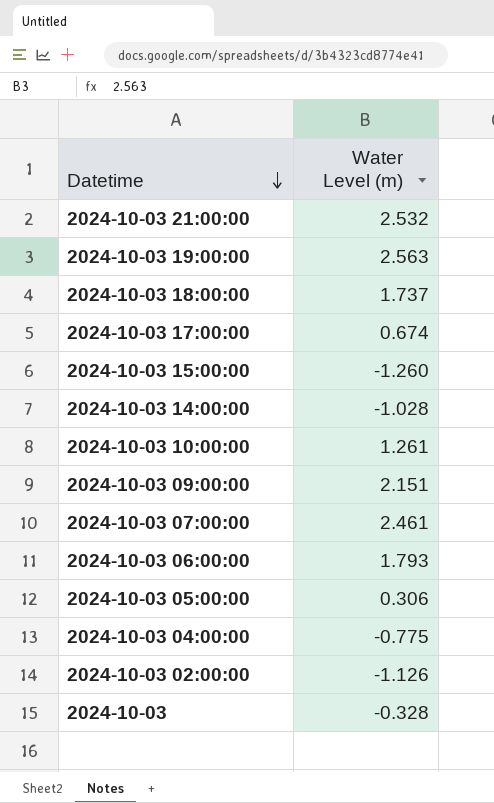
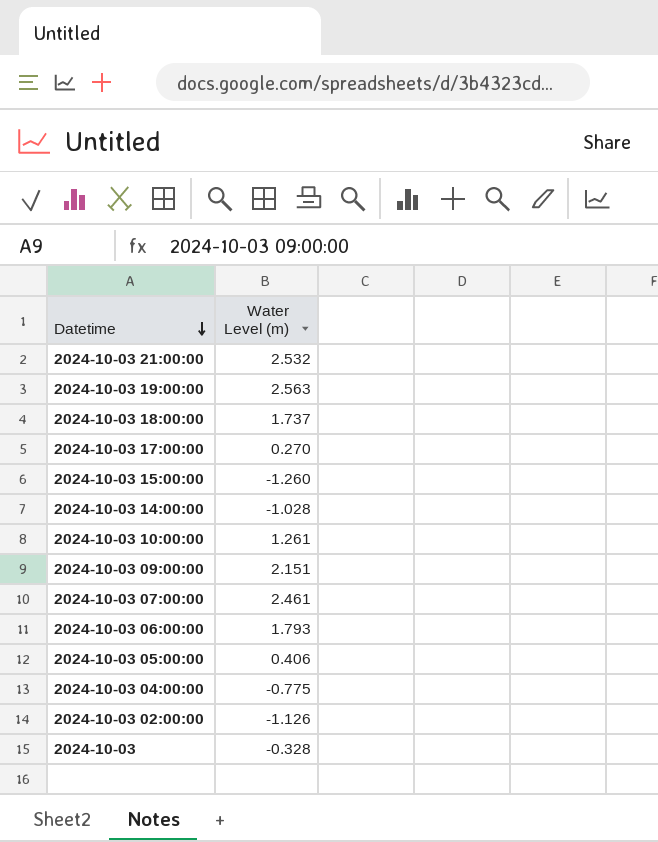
2024-10-03 17:00:00 | Water Level (m): 0.674 -> 0.270
2024-10-03 05:00:00 | Water Level (m): 0.306 -> 0.406

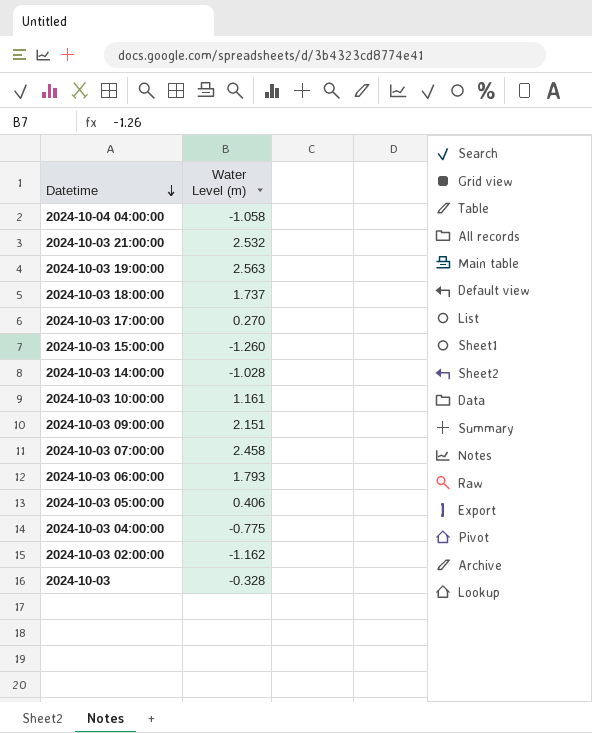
row 2024-10-04 04:00:00: none -> -1.058
2024-10-03 10:00:00 | Water Level (m): 1.261 -> 1.161
2024-10-03 07:00:00 | Water Level (m): 2.461 -> 2.458
2024-10-03 02:00:00 | Water Level (m): -1.126 -> -1.162

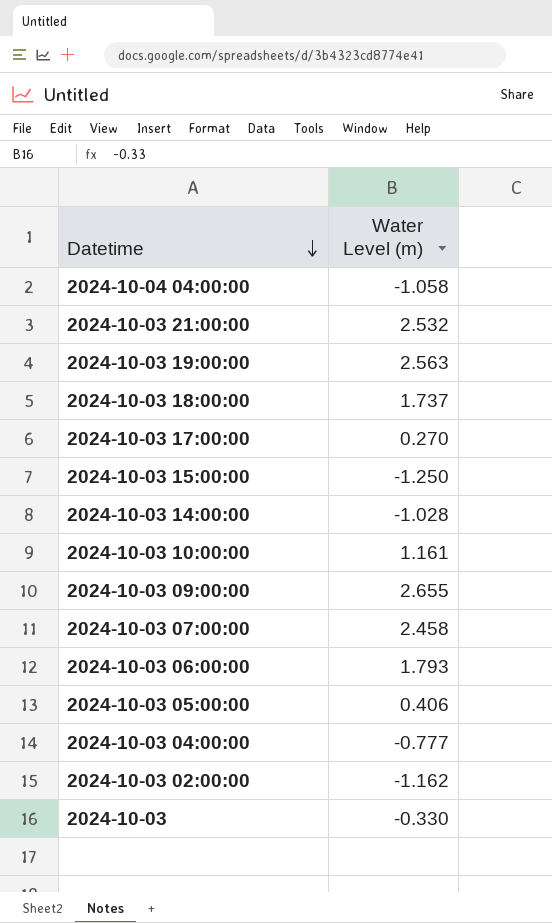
2024-10-03 15:00:00 | Water Level (m): -1.260 -> -1.250
2024-10-03 09:00:00 | Water Level (m): 2.151 -> 2.655
2024-10-03 04:00:00 | Water Level (m): -0.775 -> -0.777
2024-10-03 | Water Level (m): -0.328 -> -0.330

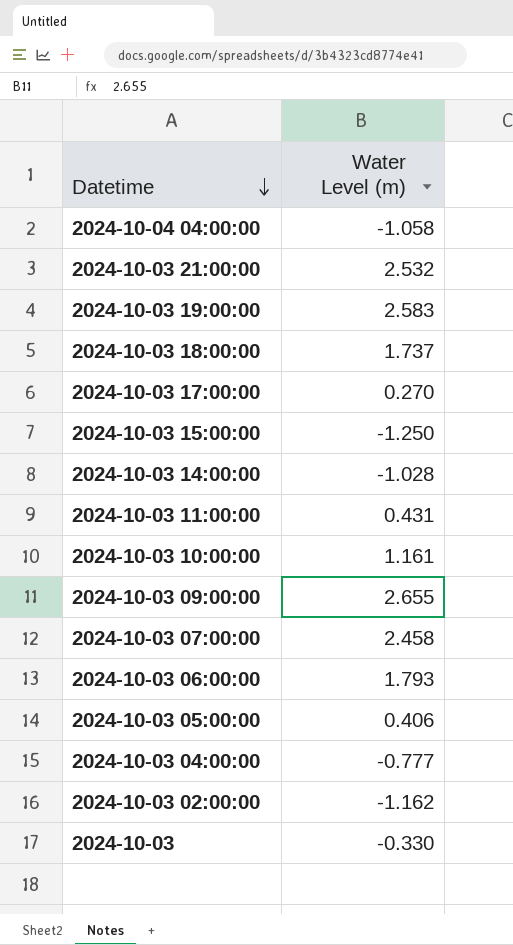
2024-10-03 19:00:00 | Water Level (m): 2.563 -> 2.583
row 2024-10-03 11:00:00: none -> 0.431

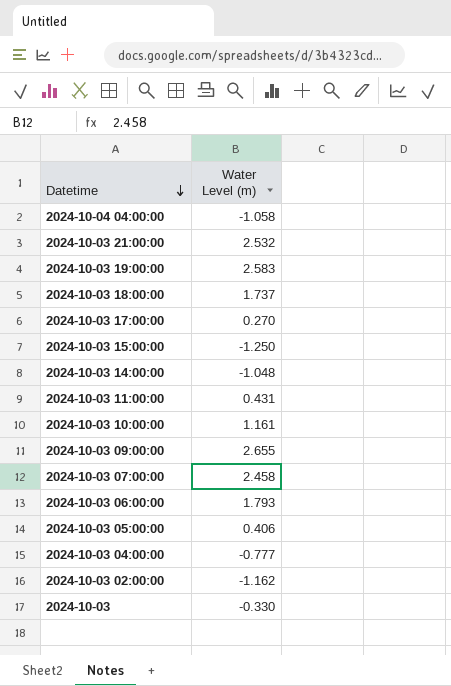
2024-10-03 14:00:00 | Water Level (m): -1.028 -> -1.048

